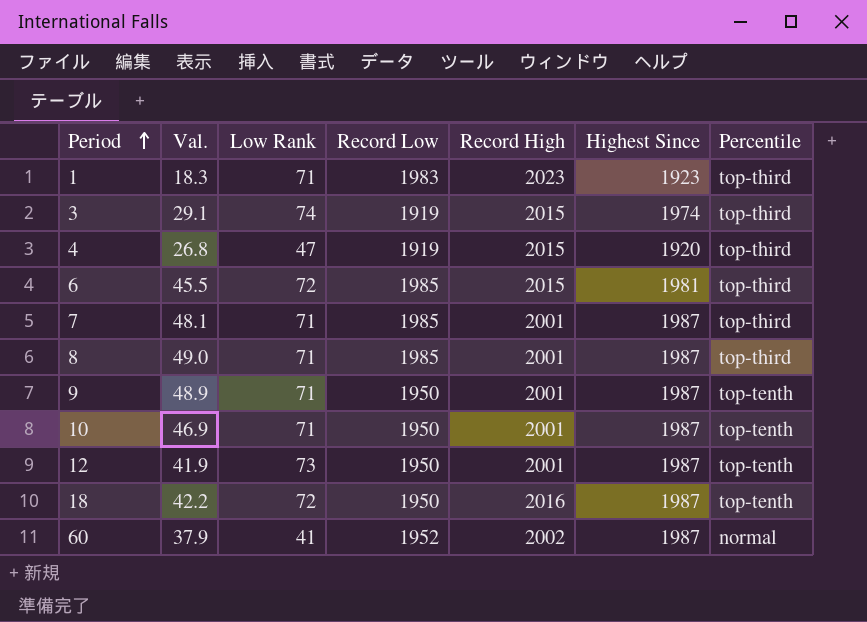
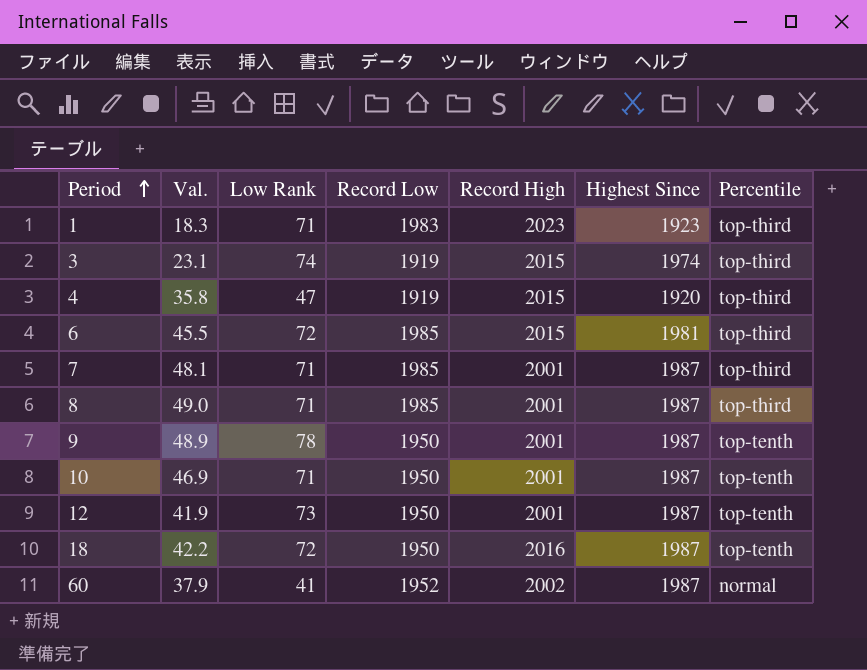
3 | Val.: 29.1 -> 23.1
4 | Val.: 26.8 -> 35.8
9 | Low Rank: 71 -> 78

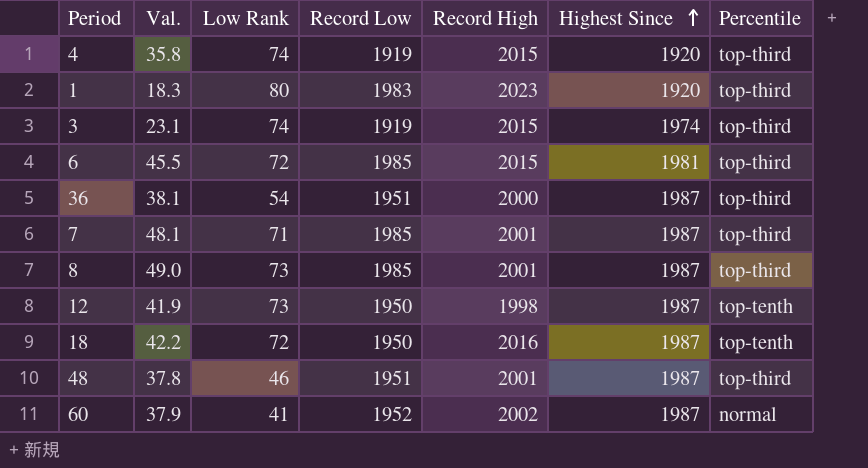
row order: Period ascending -> Highest Since ascending
row 9: 48.9 | 78 | 1950 | 2001 | 1987 | top-tenth -> none
row 10: 46.9 | 71 | 1950 | 2001 | 1987 | top-tenth -> none
4 | Low Rank: 47 -> 74
1 | Low Rank: 71 -> 80
1 | Highest Since: 1923 -> 1920
row 36: none -> 38.1 | 54 | 1951 | 2000 | 1987 | top-third
8 | Low Rank: 71 -> 73
12 | Record High: 2001 -> 1998
row 48: none -> 37.8 | 46 | 1951 | 2001 | 1987 | top-third

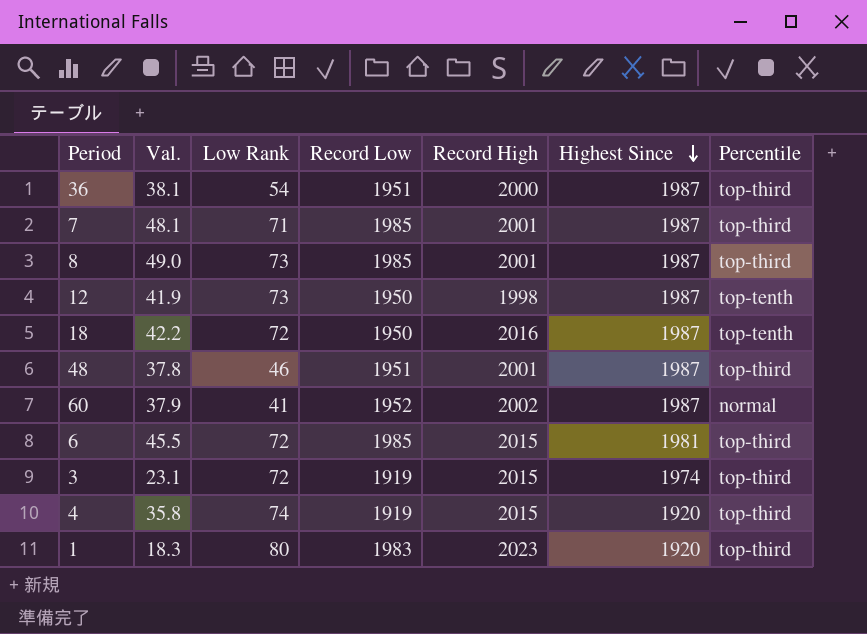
row order: Highest Since ascending -> Highest Since descending
3 | Low Rank: 74 -> 72

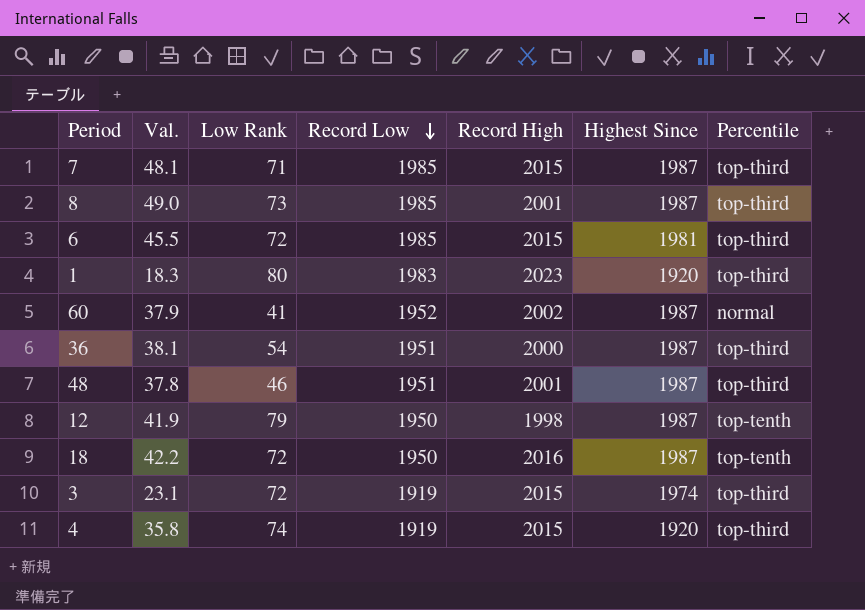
row order: Highest Since descending -> Record Low descending
7 | Record High: 2001 -> 2015
12 | Low Rank: 73 -> 79

